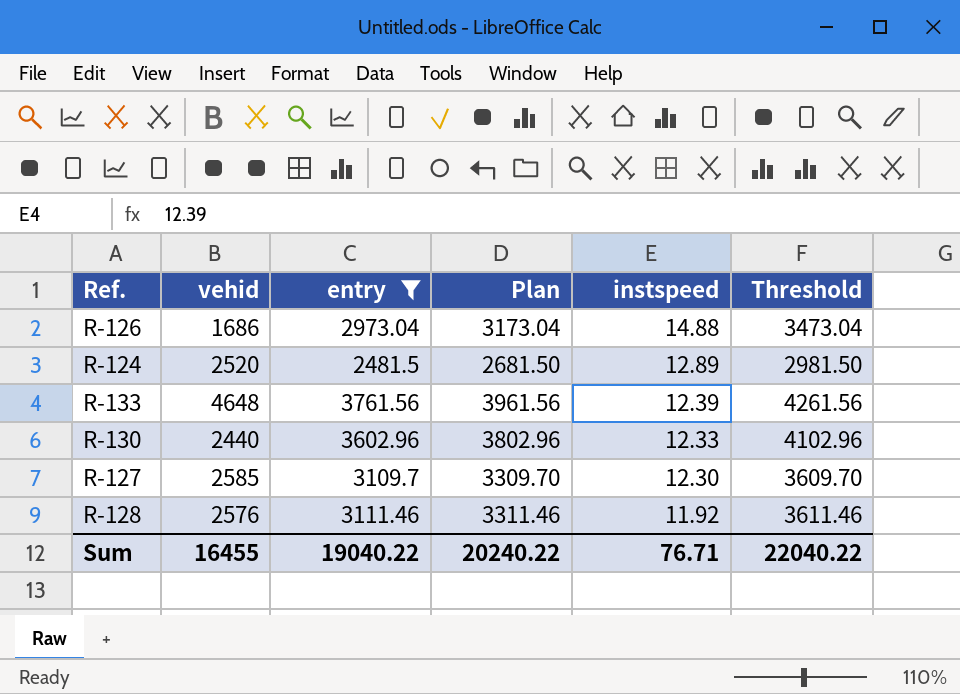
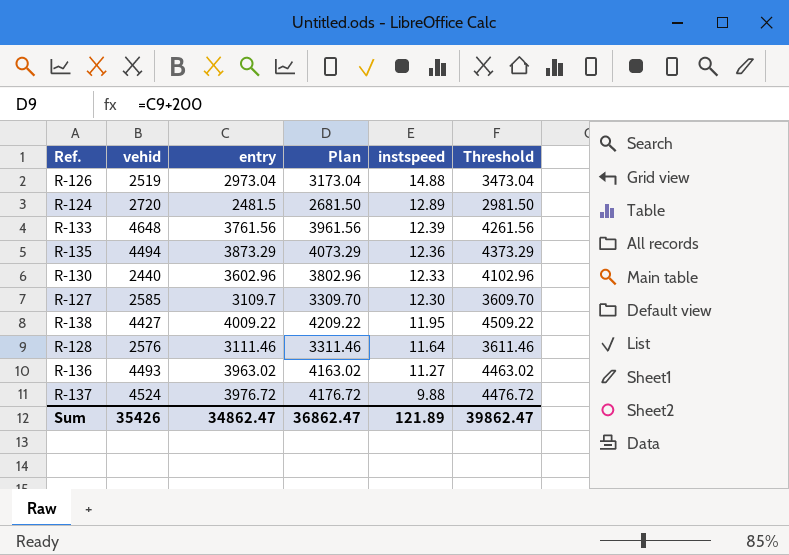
filter: entry <= 3761.56 -> none
R-126 | vehid: 1686 -> 2519
R-124 | vehid: 2520 -> 2720
R-128 | instspeed: 11.92 -> 11.64
Sum | vehid: 16455 -> 35426
Sum | entry: 19040.22 -> 34862.47
Sum | Plan: 20240.22 -> 36862.47
Sum | instspeed: 76.71 -> 121.89
Sum | Threshold: 22040.22 -> 39862.47

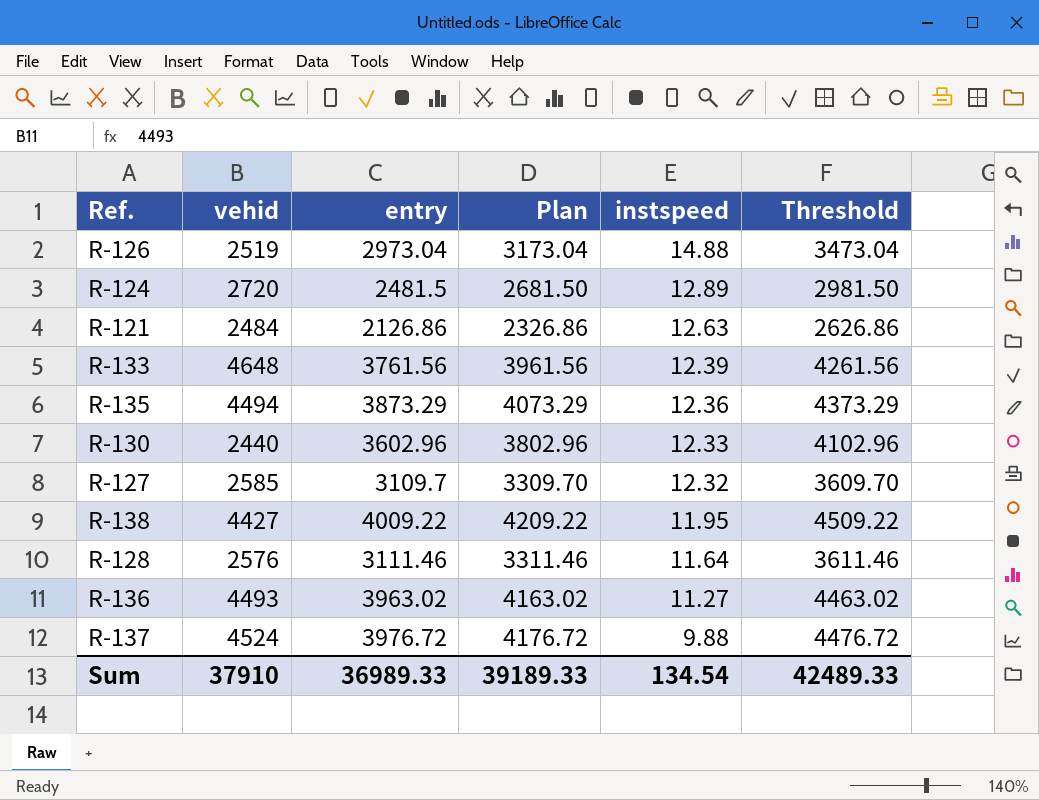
row R-121: none -> 2484 | 2126.86 | 2326.86 | 12.63 | 2626.86
R-127 | instspeed: 12.30 -> 12.32
Sum | vehid: 35426 -> 37910
Sum | entry: 34862.47 -> 36989.33
Sum | Plan: 36862.47 -> 39189.33
Sum | instspeed: 121.89 -> 134.54
Sum | Threshold: 39862.47 -> 42489.33

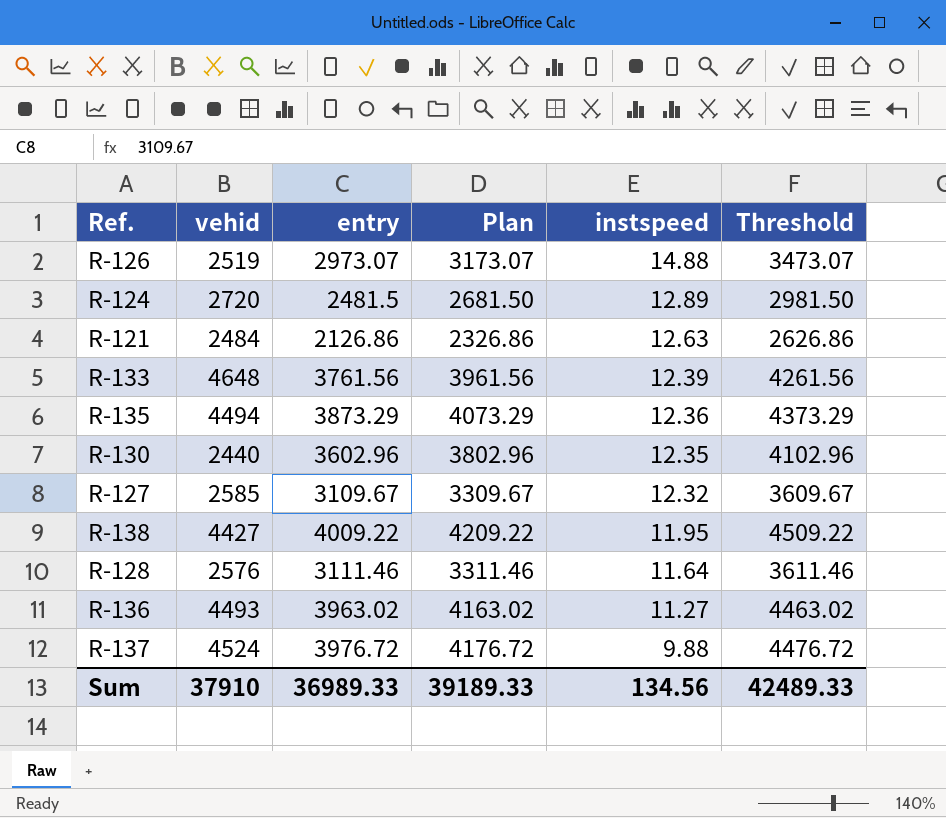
R-126 | entry: 2973.04 -> 2973.07
R-126 | Plan: 3173.04 -> 3173.07
R-126 | Threshold: 3473.04 -> 3473.07
R-130 | instspeed: 12.33 -> 12.35
R-127 | entry: 3109.7 -> 3109.67
R-127 | Plan: 3309.70 -> 3309.67
R-127 | Threshold: 3609.70 -> 3609.67
Sum | instspeed: 134.54 -> 134.56

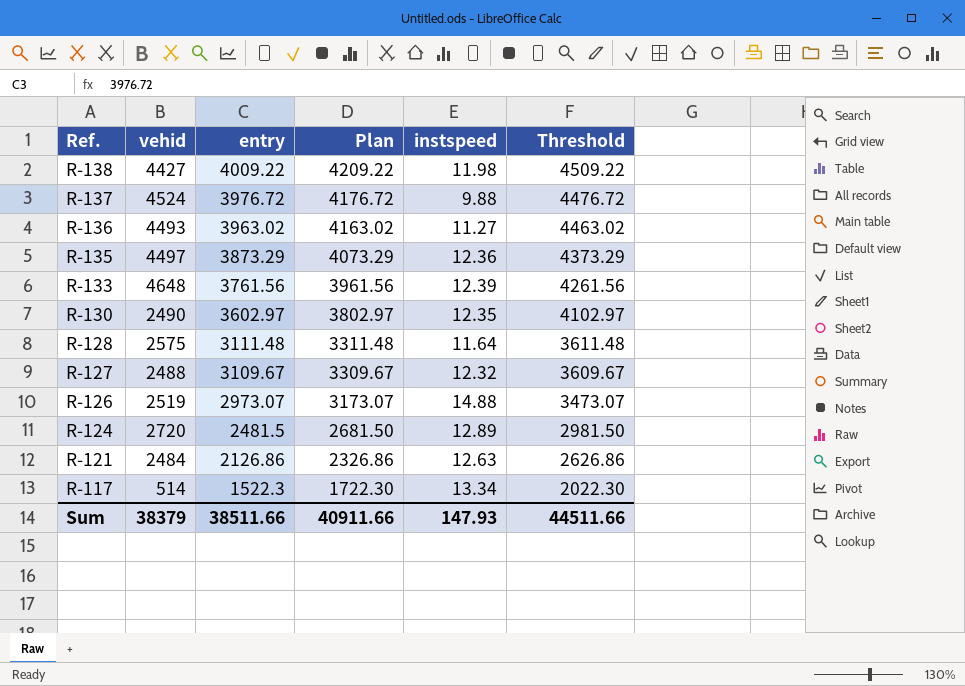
row order: instspeed descending -> Ref. descending
R-138 | instspeed: 11.95 -> 11.98
R-135 | vehid: 4494 -> 4497
R-130 | vehid: 2440 -> 2490
R-130 | entry: 3602.96 -> 3602.97
R-130 | Plan: 3802.96 -> 3802.97
R-130 | Threshold: 4102.96 -> 4102.97
R-128 | vehid: 2576 -> 2575
R-128 | entry: 3111.46 -> 3111.48
R-128 | Plan: 3311.46 -> 3311.48
R-128 | Threshold: 3611.46 -> 3611.48
R-127 | vehid: 2585 -> 2488
row R-117: none -> 514 | 1522.3 | 1722.30 | 13.34 | 2022.30
Sum | vehid: 37910 -> 38379
Sum | entry: 36989.33 -> 38511.66
Sum | Plan: 39189.33 -> 40911.66
Sum | instspeed: 134.56 -> 147.93
Sum | Threshold: 42489.33 -> 44511.66

